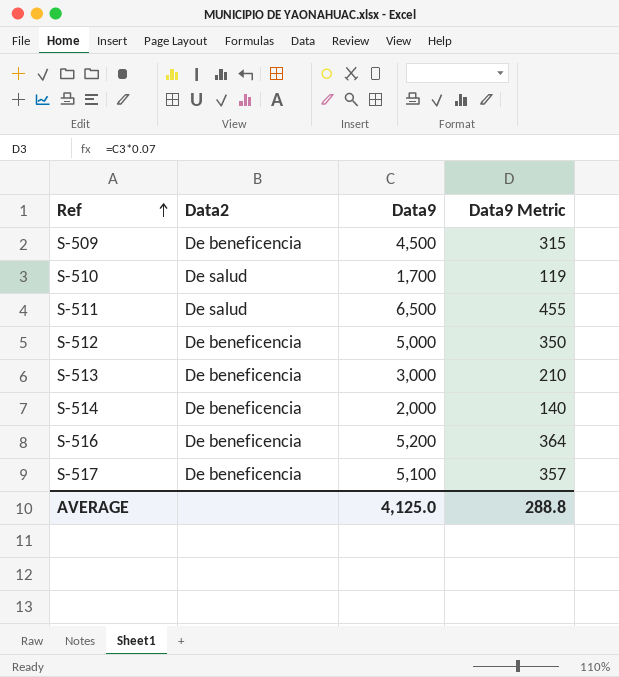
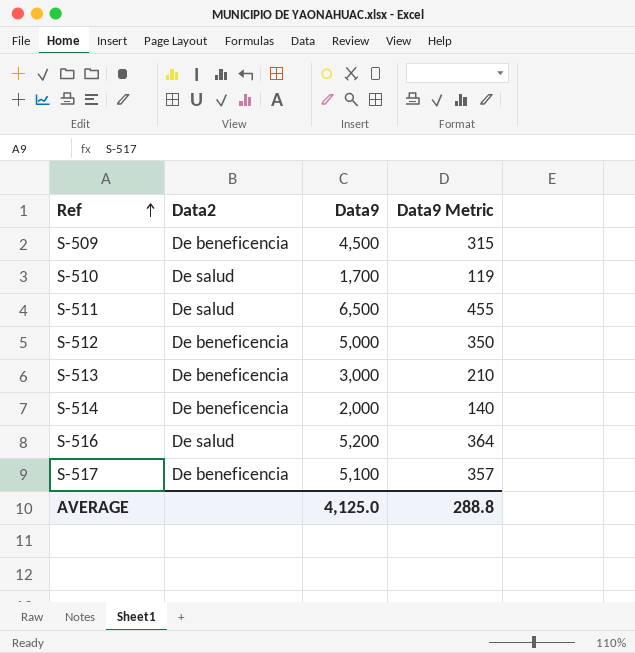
S-516 | Data2: De beneficencia -> De salud

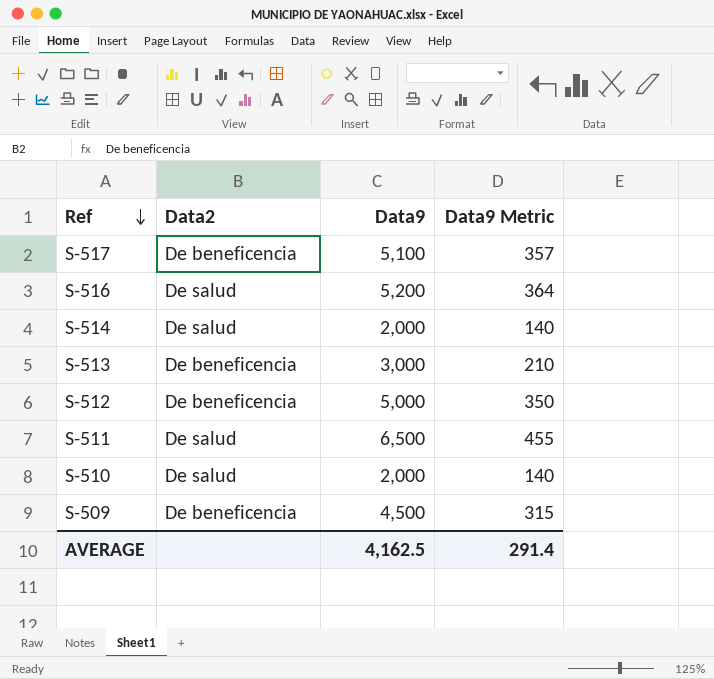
row order: Ref ascending -> Ref descending
S-514 | Data2: De beneficencia -> De salud
S-510 | Data9: 1,700 -> 2,000
S-510 | Data9 Metric: 119 -> 140
AVERAGE | Data9: 4,125.0 -> 4,162.5
AVERAGE | Data9 Metric: 288.8 -> 291.4

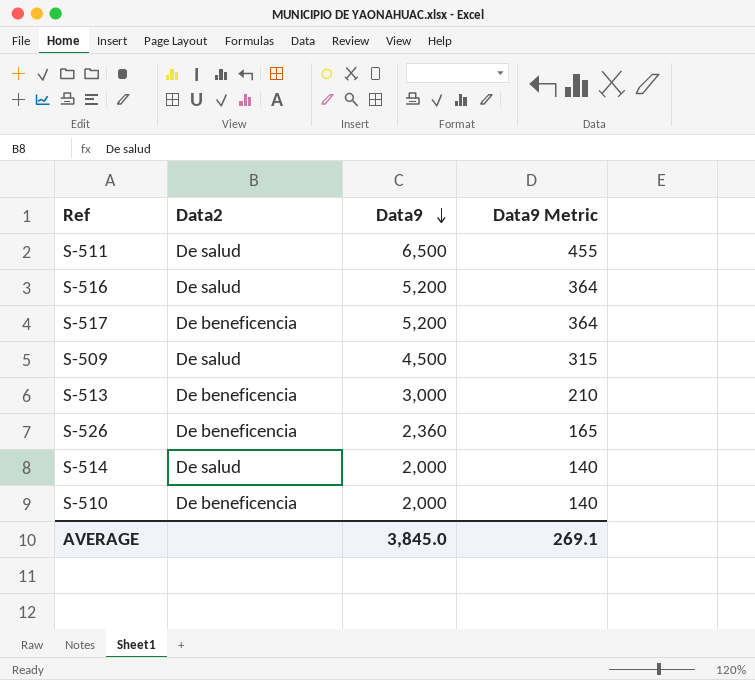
row order: Ref descending -> Data9 descending
row S-512: De beneficencia | 5,000 | 350 -> none
S-517 | Data9: 5,100 -> 5,200
S-517 | Data9 Metric: 357 -> 364
S-509 | Data2: De beneficencia -> De salud
row S-526: none -> De beneficencia | 2,360 | 165
S-510 | Data2: De salud -> De beneficencia
AVERAGE | Data9: 4,162.5 -> 3,845.0
AVERAGE | Data9 Metric: 291.4 -> 269.1

